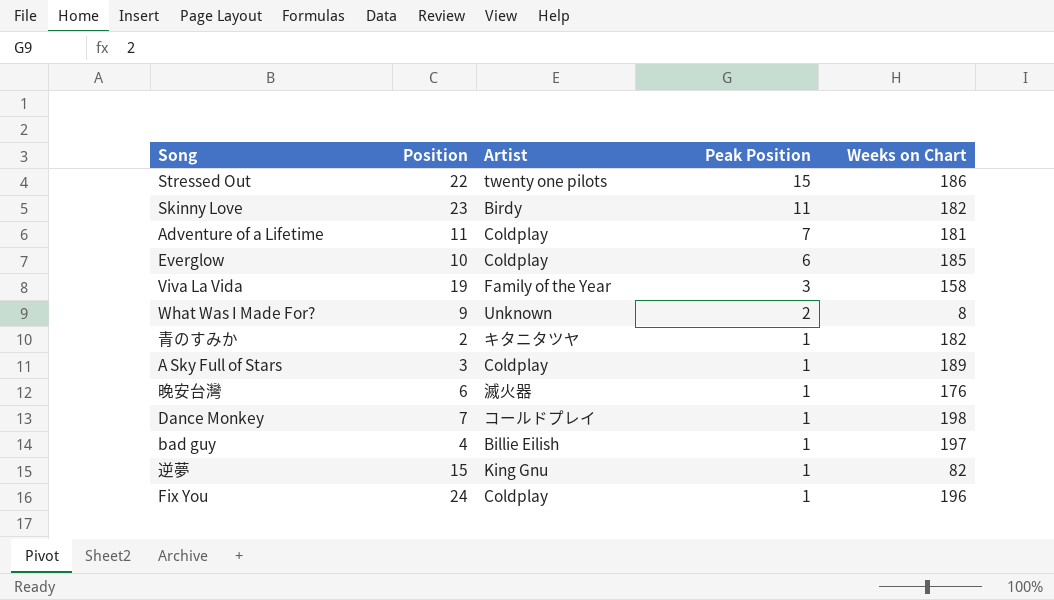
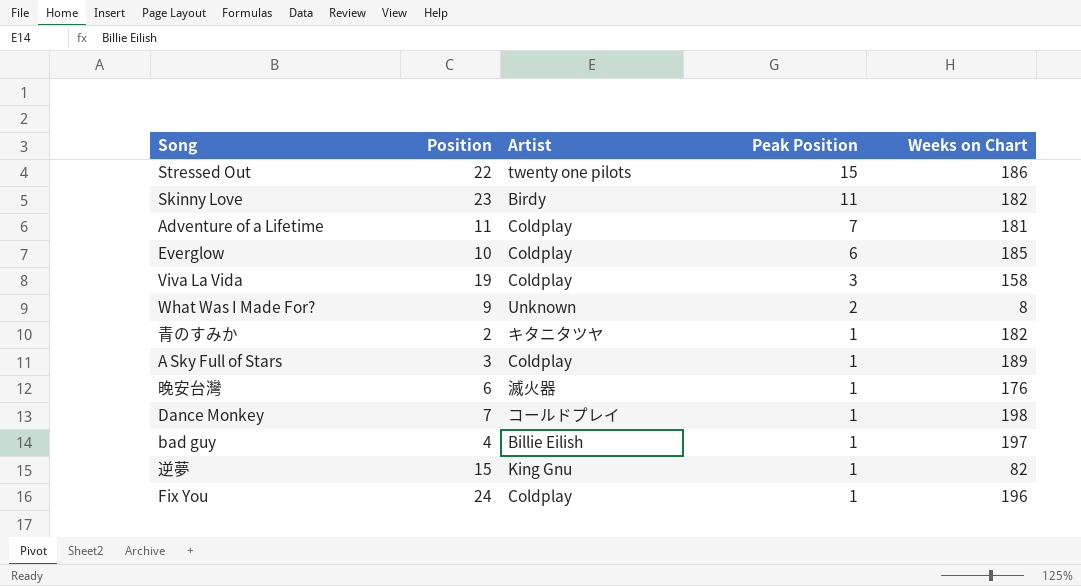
Viva La Vida | Artist: Family of the Year -> Coldplay

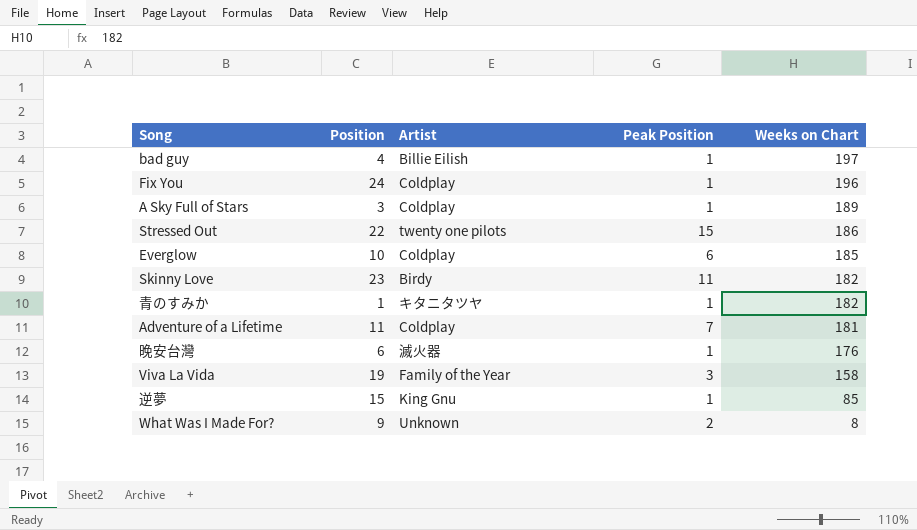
row order: Peak Position descending -> Weeks on Chart descending
row Dance Monkey: 7 | コールドプレイ | 1 | 198 -> none
青のすみか | Position: 2 -> 1
Viva La Vida | Artist: Coldplay -> Family of the Year
逆夢 | Weeks on Chart: 82 -> 85

